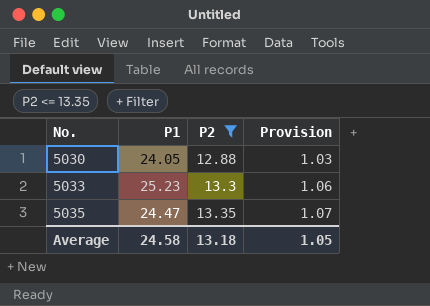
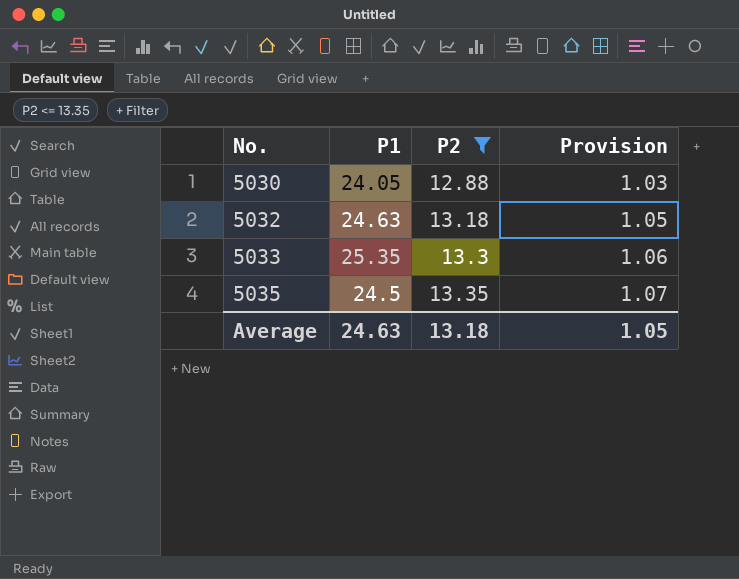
row 5032: none -> 24.63 | 13.18 | 1.05
5033 | P1: 25.23 -> 25.35
5035 | P1: 24.47 -> 24.5
Average | P1: 24.58 -> 24.63

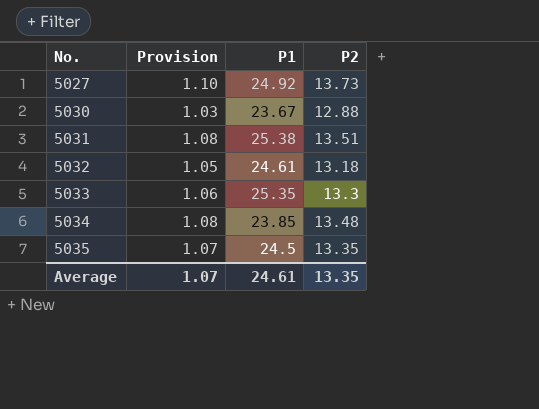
filter: P2 <= 13.35 -> none
column Provision | position: 4 -> 2
5030 | P1: 24.05 -> 23.67
5032 | P1: 24.63 -> 24.61
Average | Provision: 1.05 -> 1.07
Average | P1: 24.63 -> 24.61
Average | P2: 13.18 -> 13.35

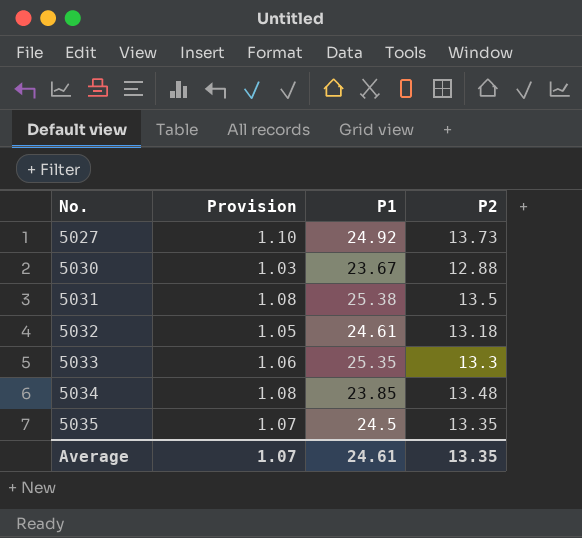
5031 | P2: 13.51 -> 13.5

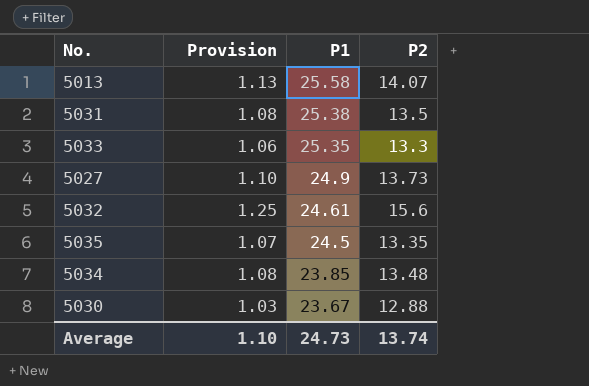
row order: No. ascending -> P1 descending
row 5013: none -> 1.13 | 25.58 | 14.07
5027 | P1: 24.92 -> 24.9
5032 | Provision: 1.05 -> 1.25
5032 | P2: 13.18 -> 15.6
Average | Provision: 1.07 -> 1.10
Average | P1: 24.61 -> 24.73
Average | P2: 13.35 -> 13.74

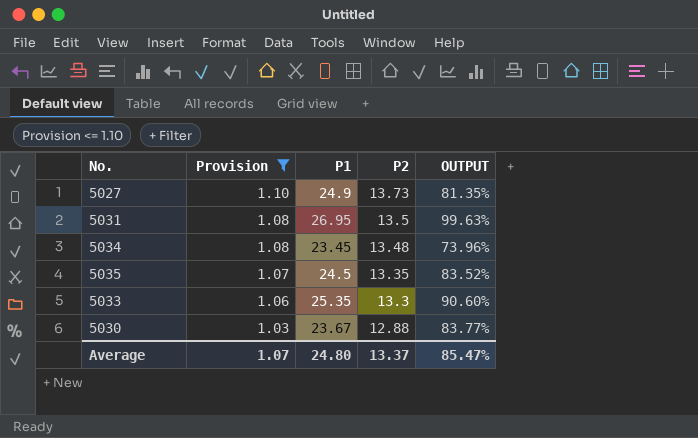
filter: none -> Provision <= 1.10
row order: P1 descending -> Provision descending
column OUTPUT | formula: none -> ([P1] - [P2]) / [P2]
5031 | P1: 25.38 -> 26.95
5034 | P1: 23.85 -> 23.45
Average | Provision: 1.10 -> 1.07
Average | P1: 24.73 -> 24.80
Average | P2: 13.74 -> 13.37

